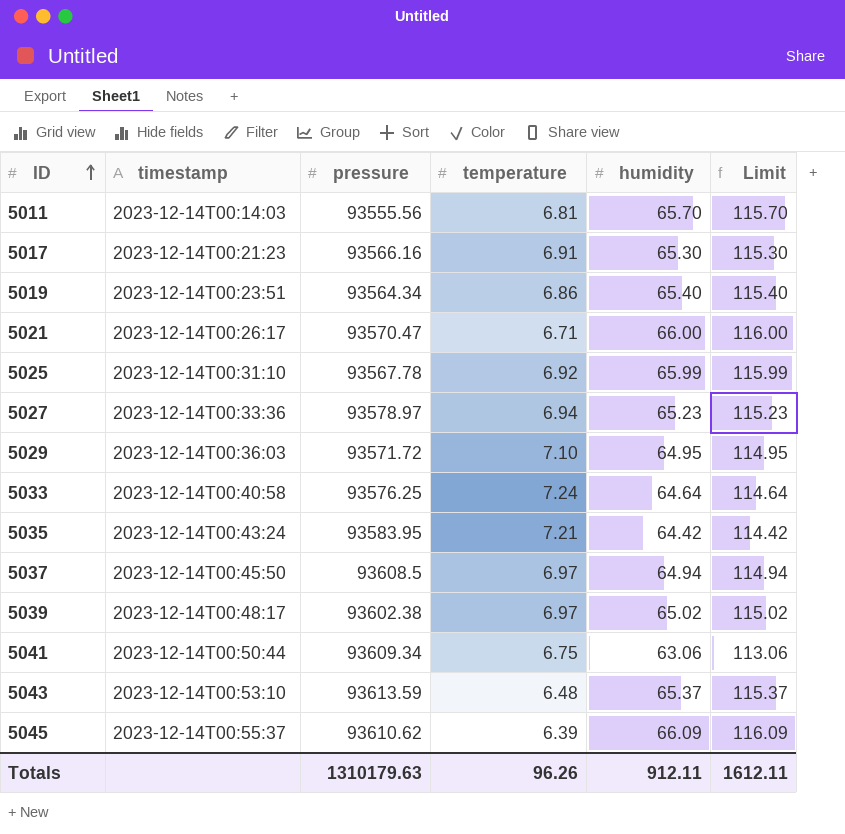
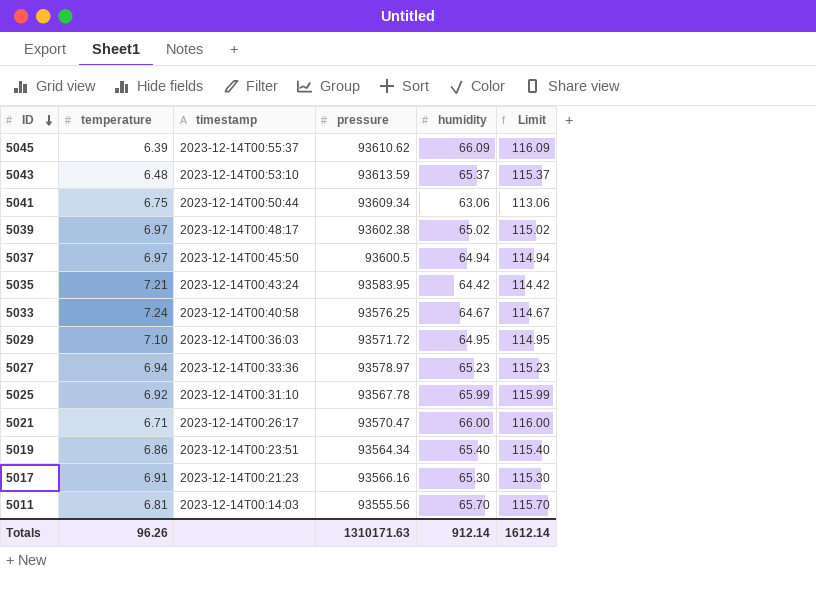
row order: ID ascending -> ID descending
column temperature | position: 4 -> 2
5037 | pressure: 93608.5 -> 93600.5
5033 | humidity: 64.64 -> 64.67
5033 | Limit: 114.64 -> 114.67
Totals | pressure: 1310179.63 -> 1310171.63
Totals | humidity: 912.11 -> 912.14
Totals | Limit: 1612.11 -> 1612.14

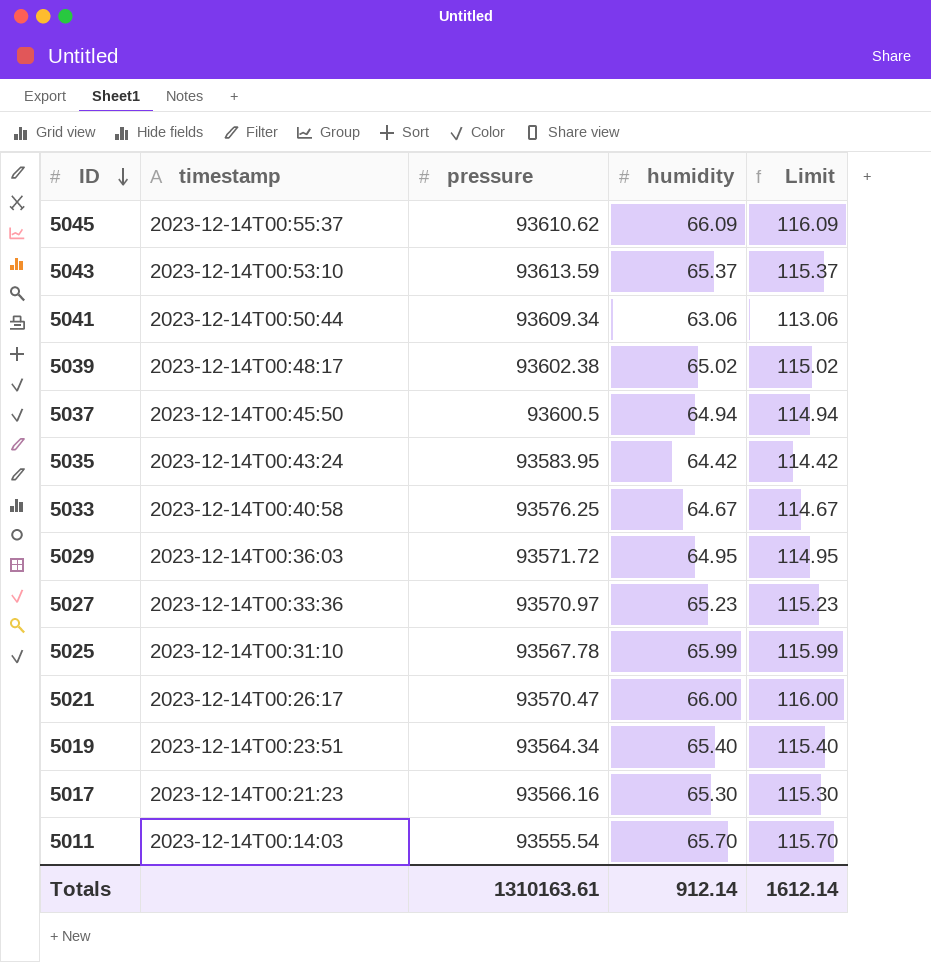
column temperature | position: 2 -> none
5027 | pressure: 93578.97 -> 93570.97
5011 | pressure: 93555.56 -> 93555.54
Totals | pressure: 1310171.63 -> 1310163.61

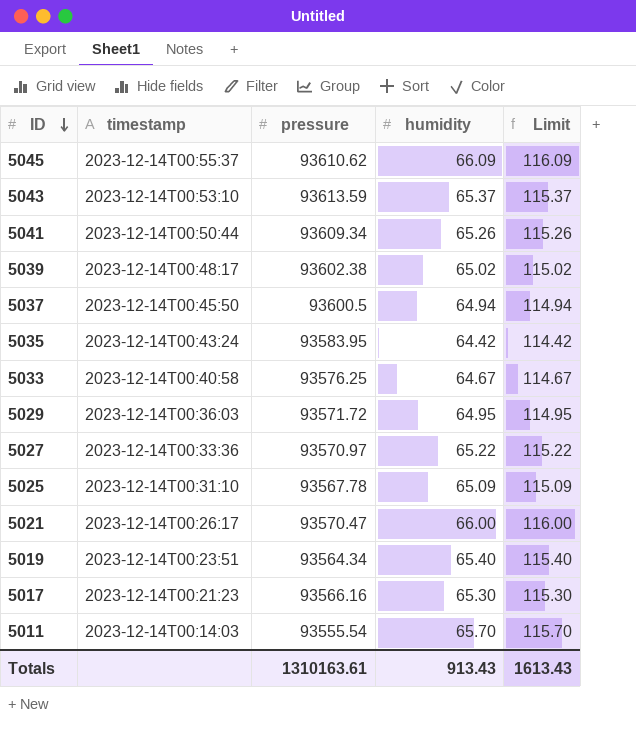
5041 | humidity: 63.06 -> 65.26
5041 | Limit: 113.06 -> 115.26
5027 | humidity: 65.23 -> 65.22
5027 | Limit: 115.23 -> 115.22
5025 | humidity: 65.99 -> 65.09
5025 | Limit: 115.99 -> 115.09
Totals | humidity: 912.14 -> 913.43
Totals | Limit: 1612.14 -> 1613.43

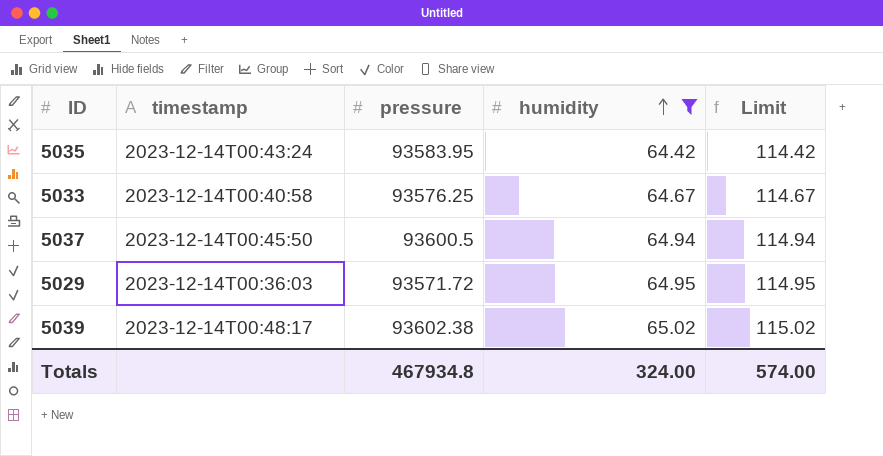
filter: none -> humidity <= 65.02
row order: ID descending -> humidity ascending
Totals | pressure: 1310163.61 -> 467934.8
Totals | humidity: 913.43 -> 324.00
Totals | Limit: 1613.43 -> 574.00

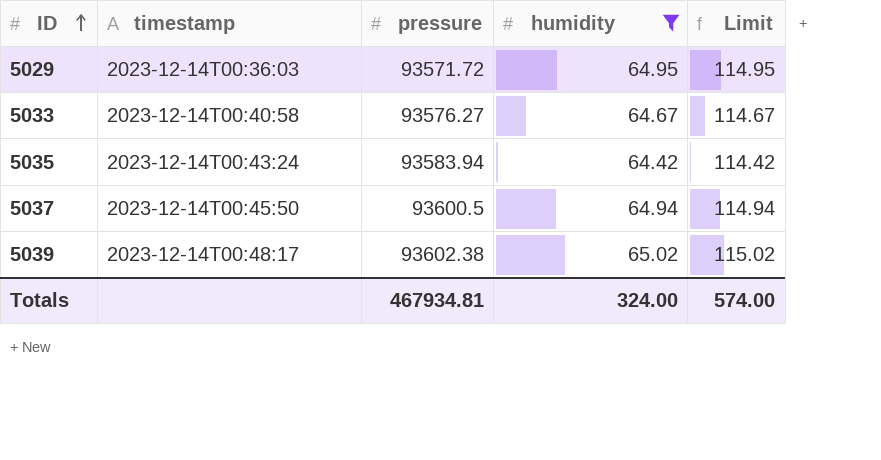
row order: humidity ascending -> ID ascending
5033 | pressure: 93576.25 -> 93576.27
5035 | pressure: 93583.95 -> 93583.94
Totals | pressure: 467934.8 -> 467934.81

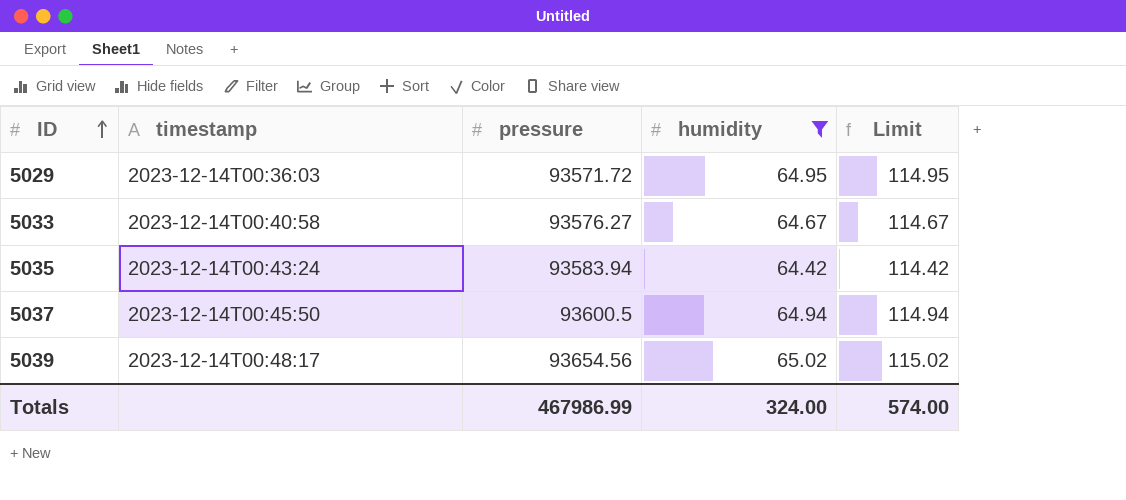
5039 | pressure: 93602.38 -> 93654.56
Totals | pressure: 467934.81 -> 467986.99

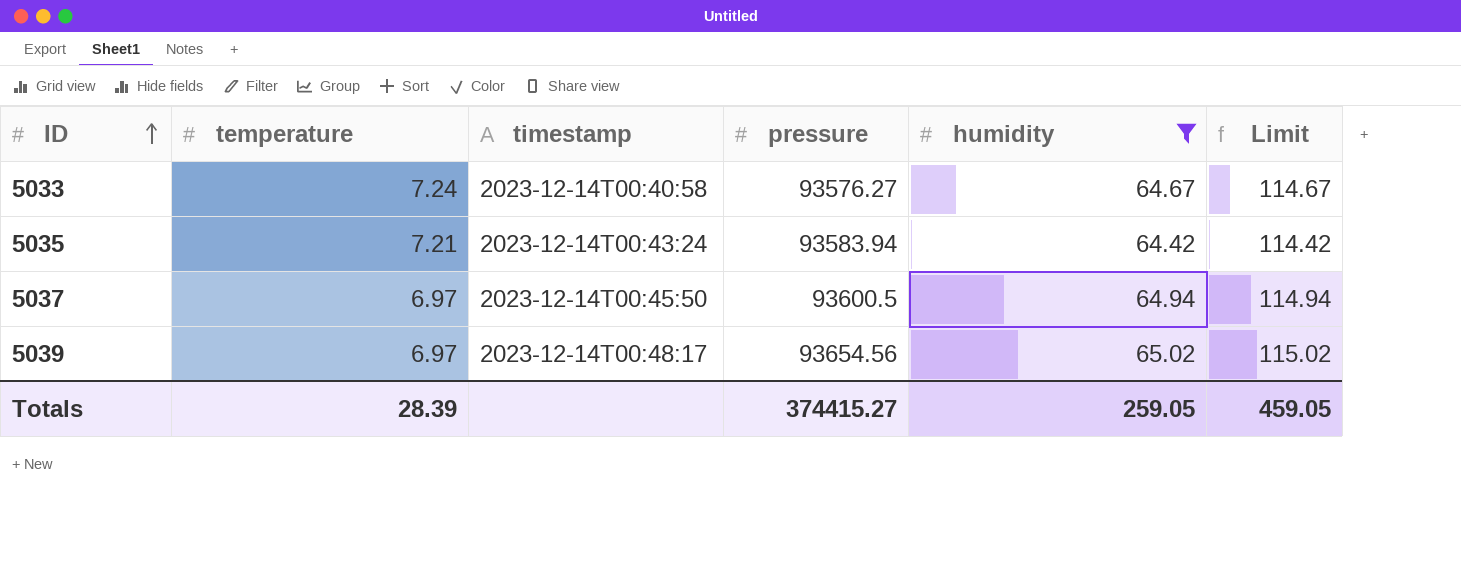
column temperature | position: none -> 2
row 5029: 2023-12-14T00:36:03 | 93571.72 | 64.95 | 114.95 -> none
Totals | pressure: 467986.99 -> 374415.27
Totals | humidity: 324.00 -> 259.05
Totals | Limit: 574.00 -> 459.05

